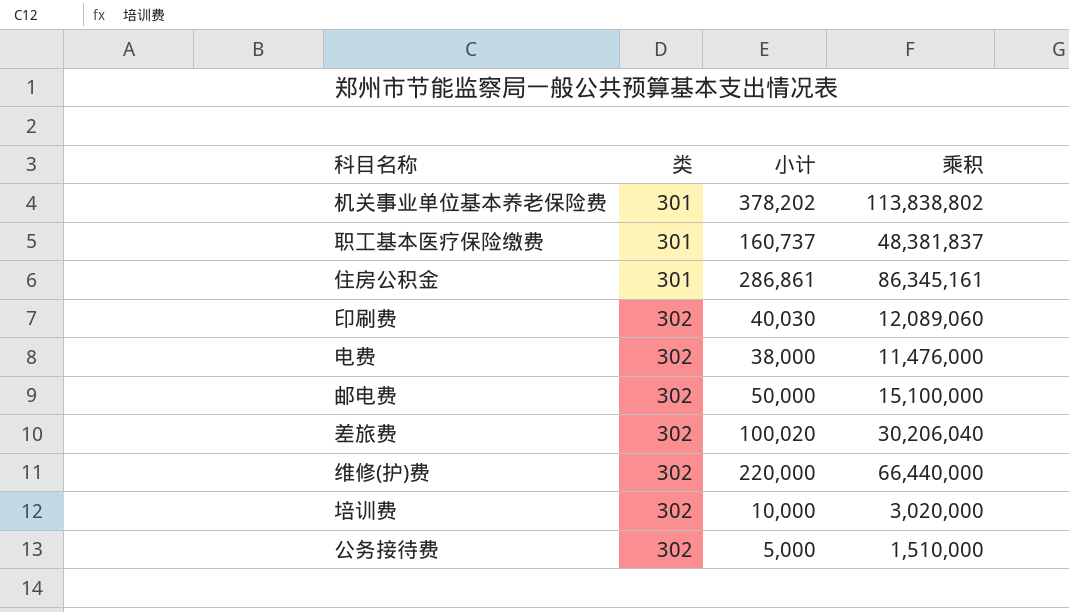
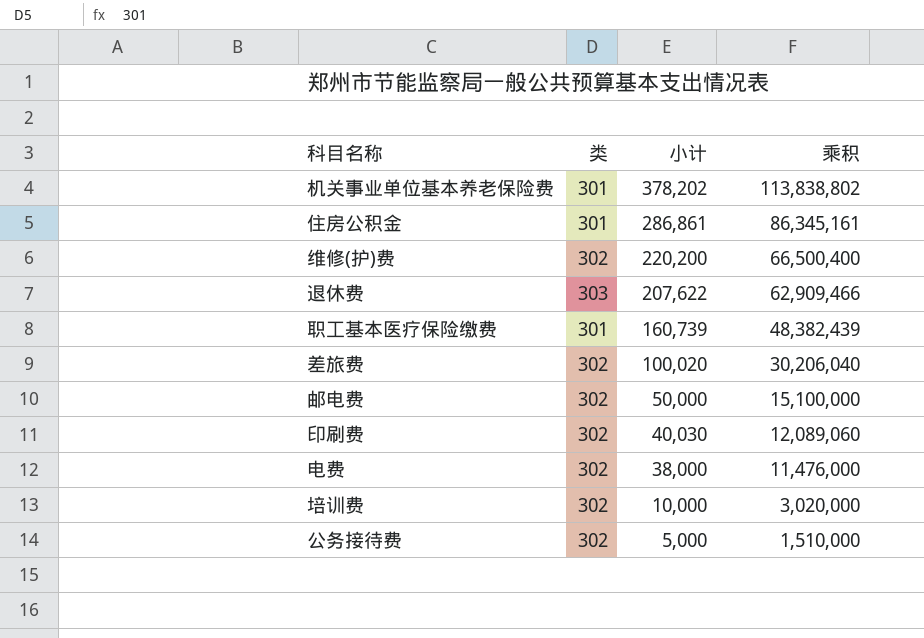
row order: 类 ascending -> 小计 descending
维修(护)费 | 小计: 220,000 -> 220,200
维修(护)费 | 乘积: 66,440,000 -> 66,500,400
row 退休费: none -> 303 | 207,622 | 62,909,466
职工基本医疗保险缴费 | 小计: 160,737 -> 160,739
职工基本医疗保险缴费 | 乘积: 48,381,837 -> 48,382,439

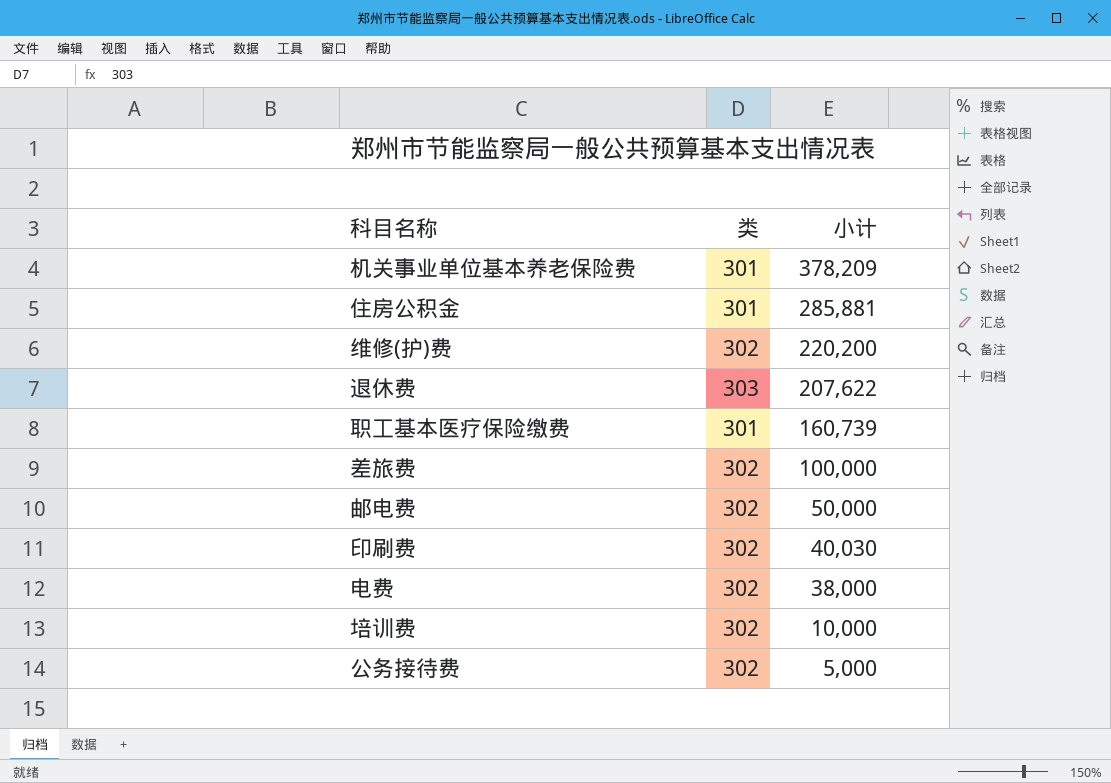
column 乘积 | formula: [类] * [小计] -> none
机关事业单位基本养老保险费 | 小计: 378,202 -> 378,209
住房公积金 | 小计: 286,861 -> 285,881
差旅费 | 小计: 100,020 -> 100,000

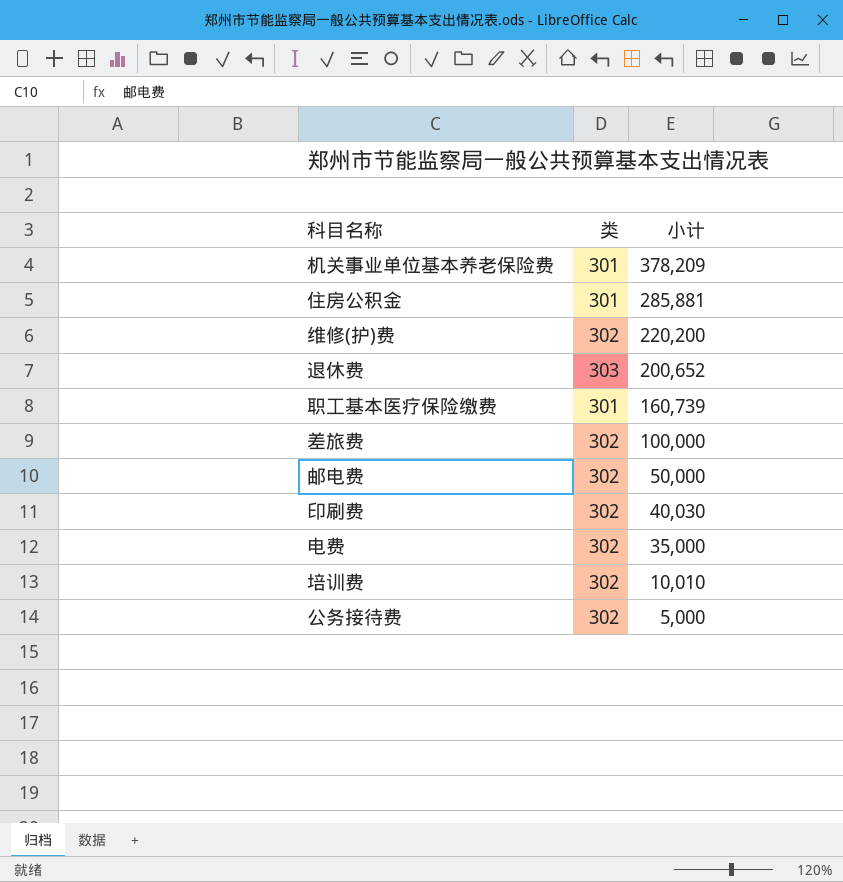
退休费 | 小计: 207,622 -> 200,652
电费 | 小计: 38,000 -> 35,000
培训费 | 小计: 10,000 -> 10,010

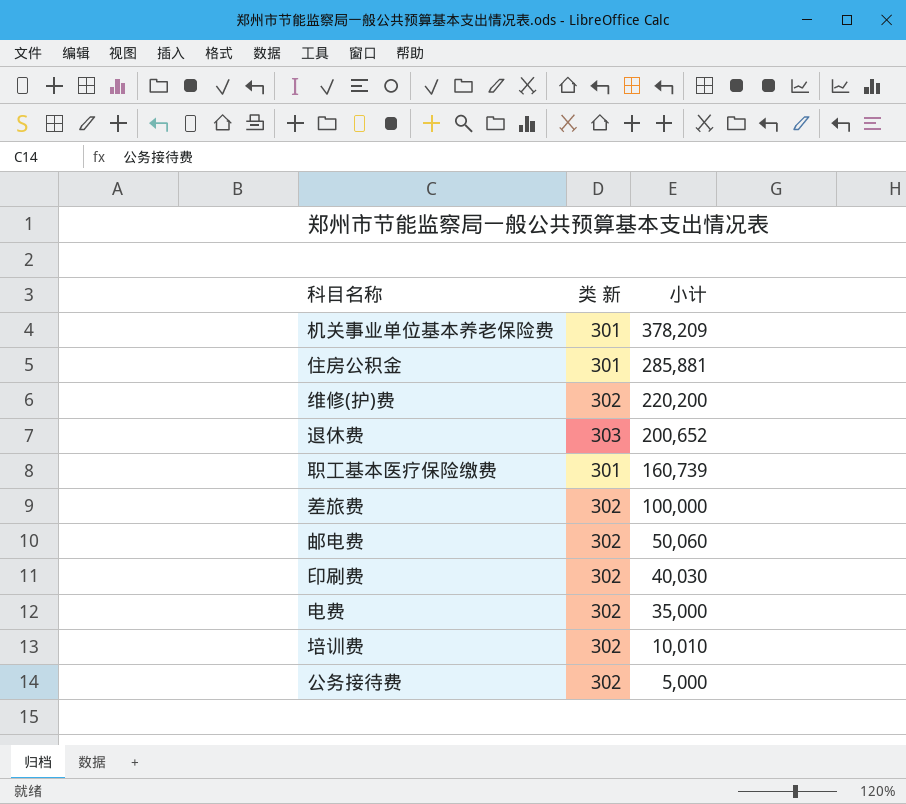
column name: 类 -> 类 新
邮电费 | 小计: 50,000 -> 50,060

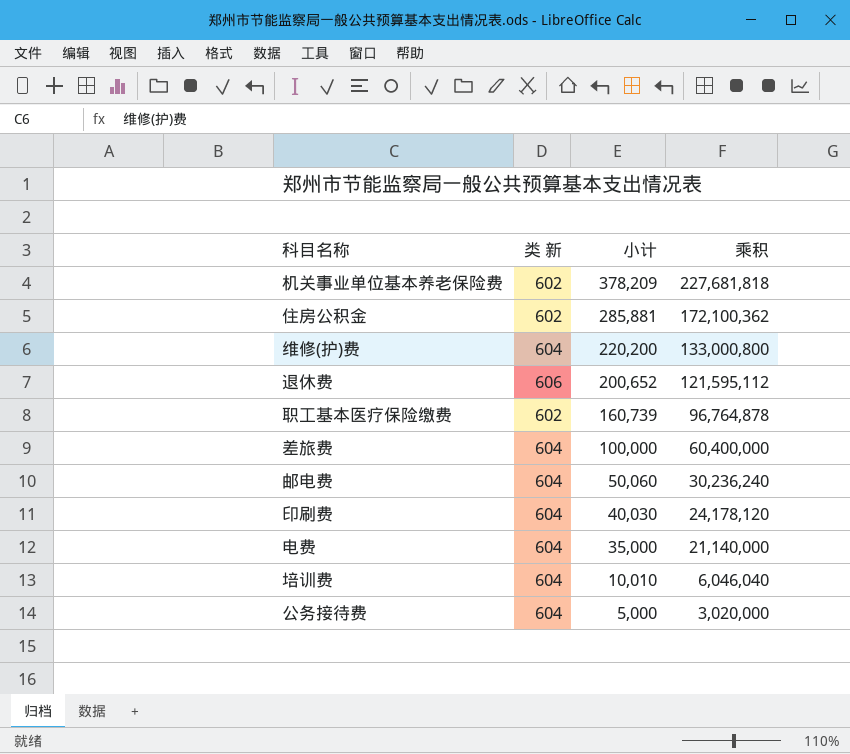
column 乘积 | formula: none -> [类 新] * [小计]
机关事业单位基本养老保险费 | 类 新: 301 -> 602
住房公积金 | 类 新: 301 -> 602
维修(护)费 | 类 新: 302 -> 604
退休费 | 类 新: 303 -> 606
职工基本医疗保险缴费 | 类 新: 301 -> 602
差旅费 | 类 新: 302 -> 604
邮电费 | 类 新: 302 -> 604
印刷费 | 类 新: 302 -> 604
电费 | 类 新: 302 -> 604
培训费 | 类 新: 302 -> 604
公务接待费 | 类 新: 302 -> 604

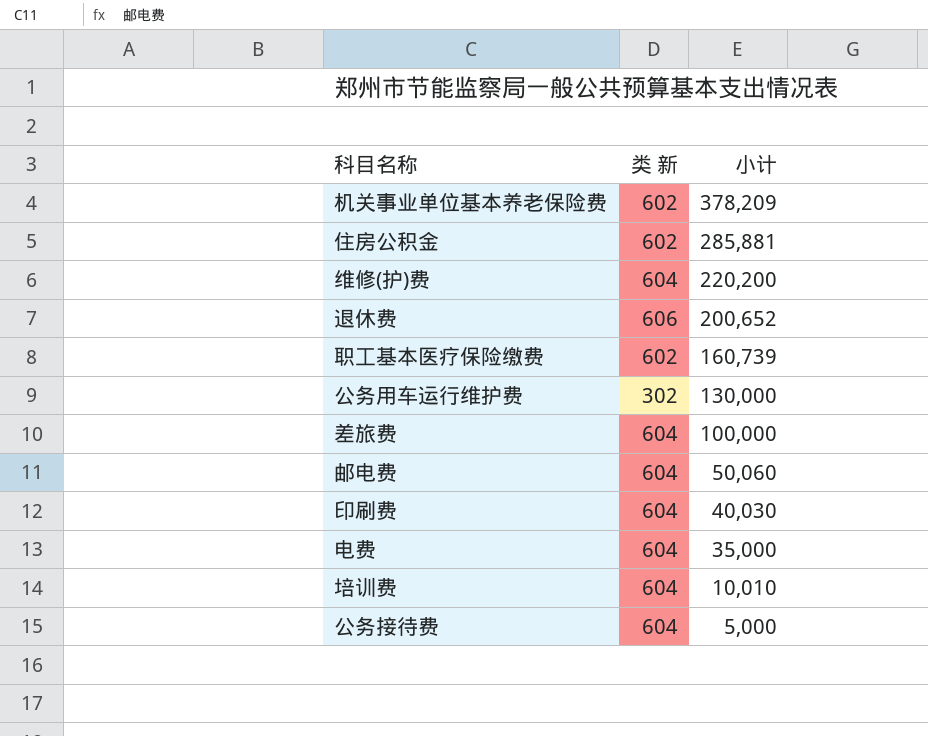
column 乘积 | formula: [类 新] * [小计] -> none
row 公务用车运行维护费: none -> 302 | 130,000

